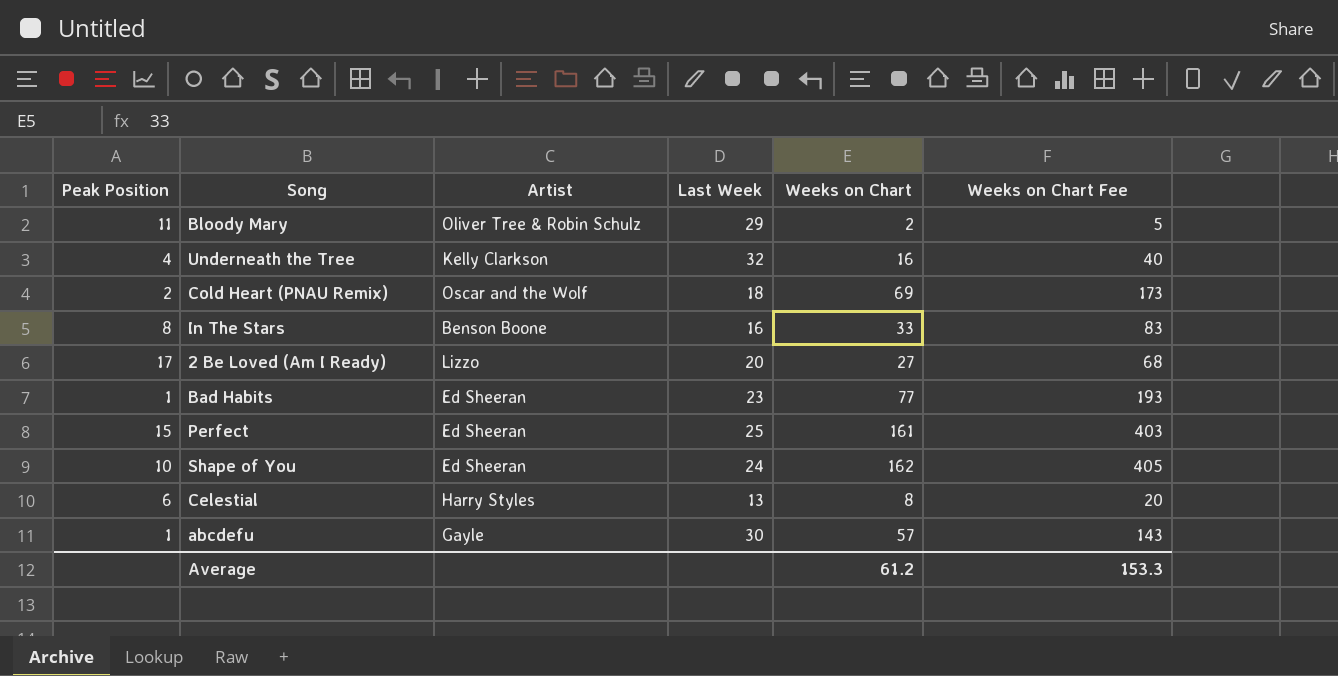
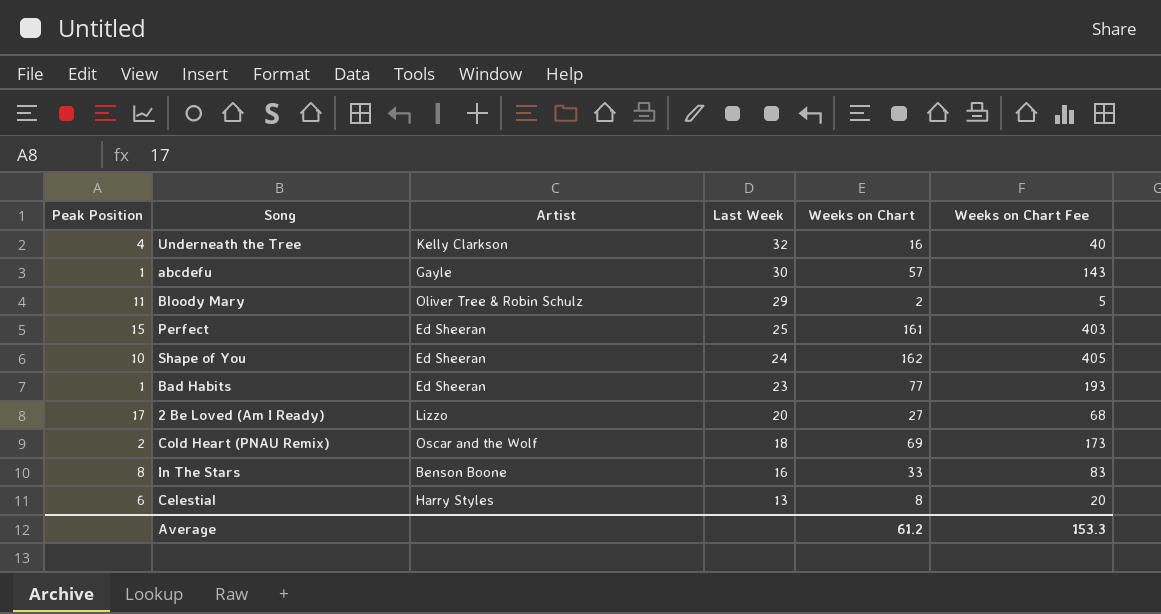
row order: none -> Last Week descending

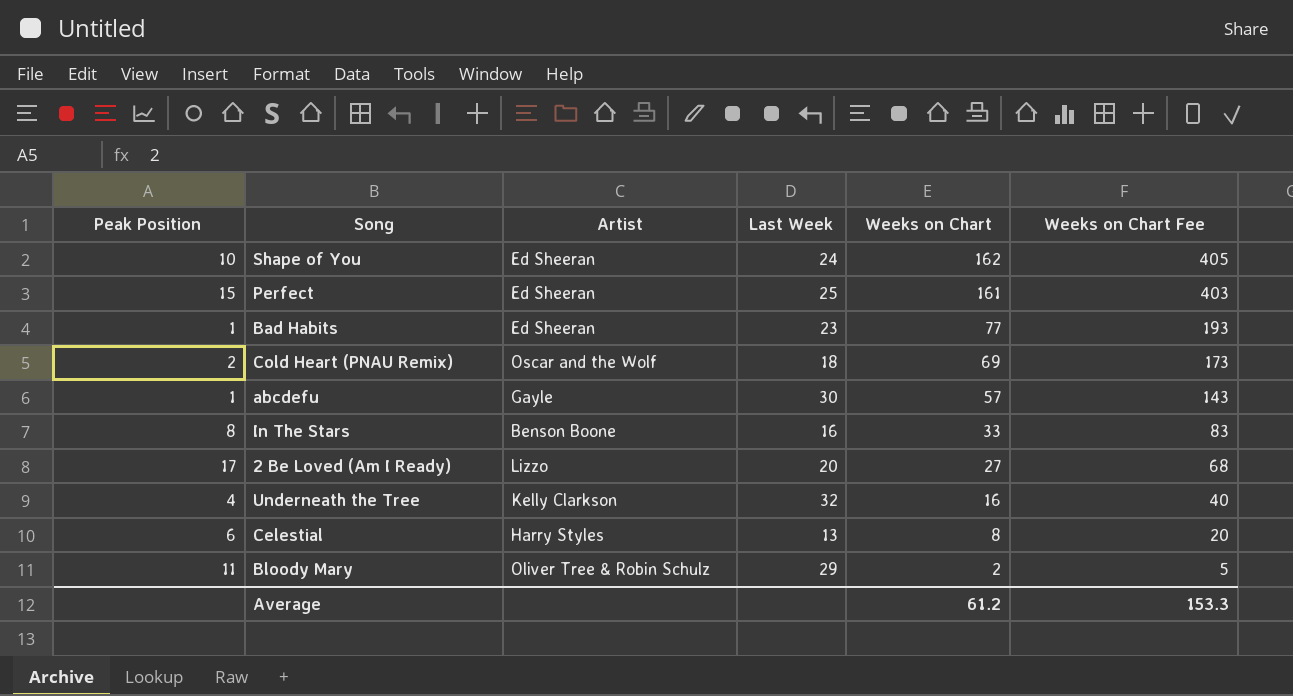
row order: Last Week descending -> Weeks on Chart descending

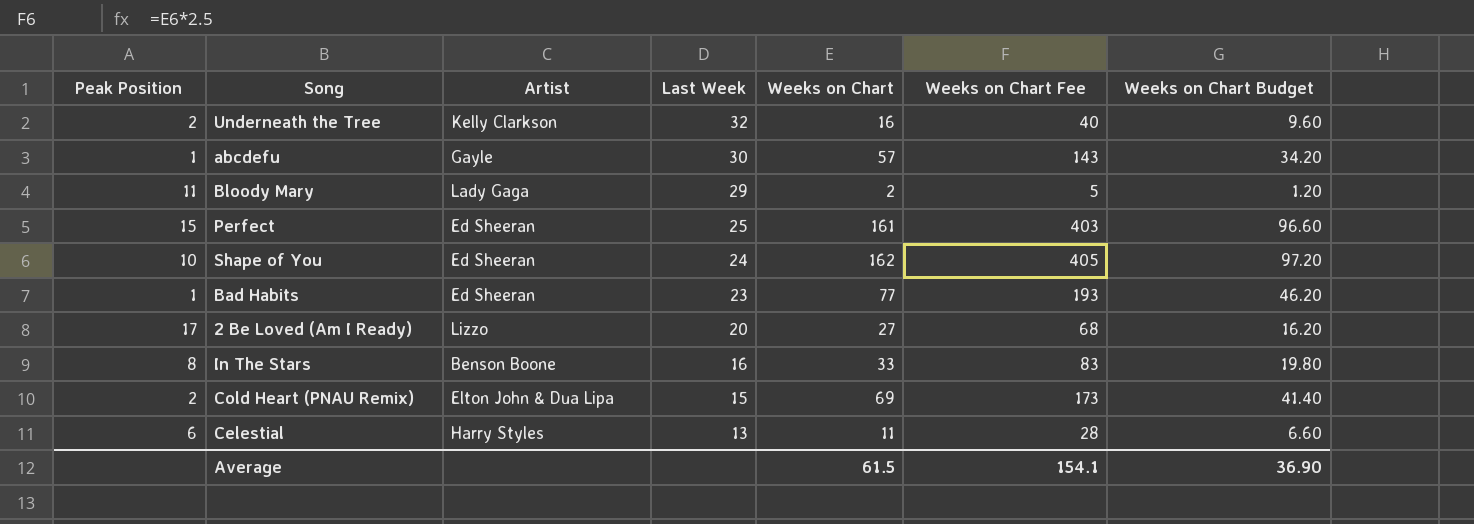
row order: Weeks on Chart descending -> Last Week descending
column Weeks on Chart Budget | formula: none -> [Weeks on Chart] * 0.6
Underneath the Tree | Peak Position: 4 -> 2
Bloody Mary | Artist: Oliver Tree & Robin Schulz -> Lady Gaga
Cold Heart (PNAU Remix) | Artist: Oscar and the Wolf -> Elton John & Dua Lipa
Cold Heart (PNAU Remix) | Last Week: 18 -> 15
Celestial | Weeks on Chart: 8 -> 11
Celestial | Weeks on Chart Fee: 20 -> 28
Average | Weeks on Chart: 61.2 -> 61.5
Average | Weeks on Chart Fee: 153.3 -> 154.1

